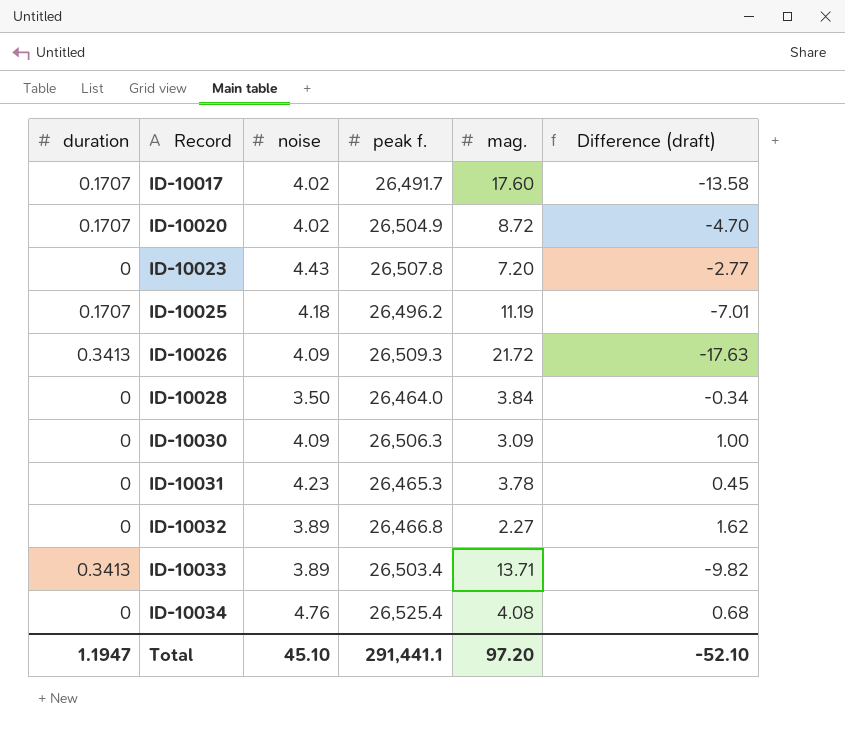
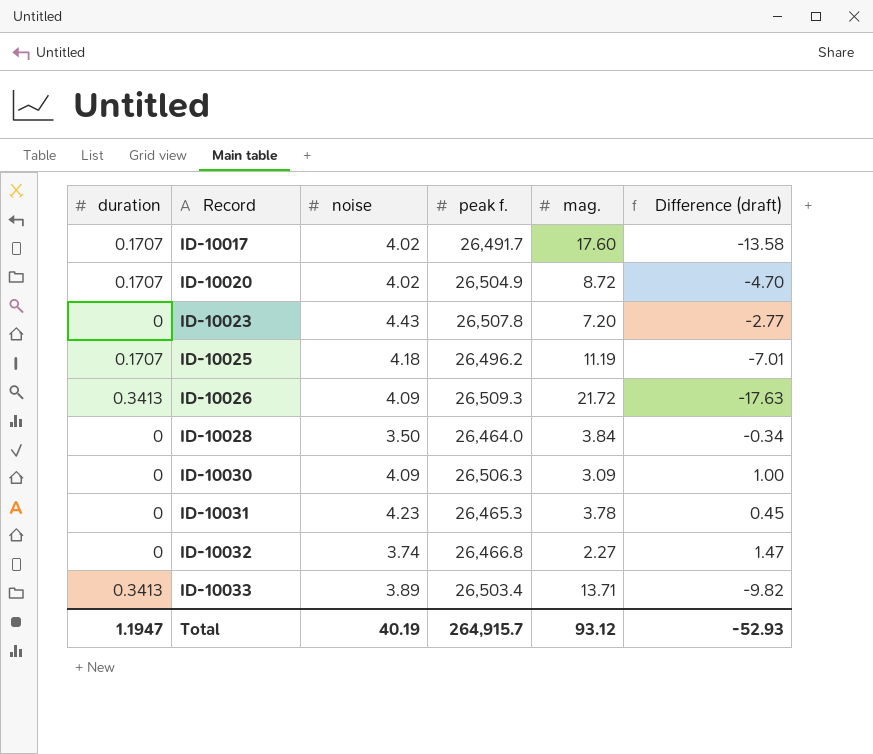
row ID-10034: 0 | 4.76 | 26,525.4 | 4.08 | 0.68 -> none
ID-10032 | noise: 3.89 -> 3.74
ID-10032 | Difference (draft): 1.62 -> 1.47
Total | noise: 45.10 -> 40.19
Total | peak f.: 291,441.1 -> 264,915.7
Total | mag.: 97.20 -> 93.12
Total | Difference (draft): -52.10 -> -52.93

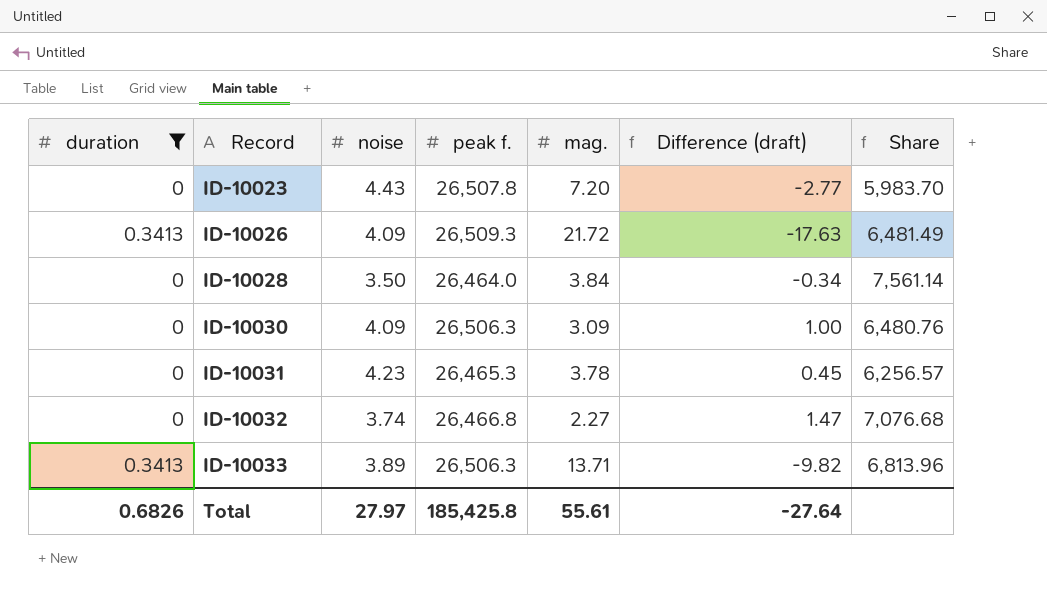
filter: none -> duration != 0.1707
column Share | formula: none -> [peak f.] / [noise]
ID-10033 | peak f.: 26,503.4 -> 26,506.3
Total | duration: 1.1947 -> 0.6826
Total | noise: 40.19 -> 27.97
Total | peak f.: 264,915.7 -> 185,425.8
Total | mag.: 93.12 -> 55.61
Total | Difference (draft): -52.93 -> -27.64

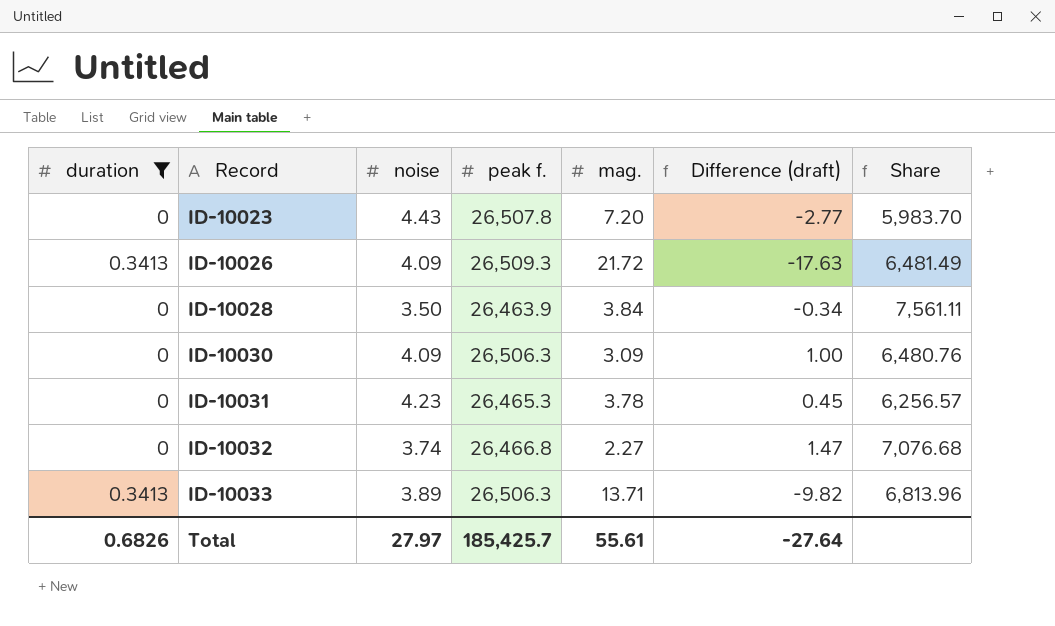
ID-10028 | peak f.: 26,464.0 -> 26,463.9
ID-10028 | Share: 7,561.14 -> 7,561.11
Total | peak f.: 185,425.8 -> 185,425.7

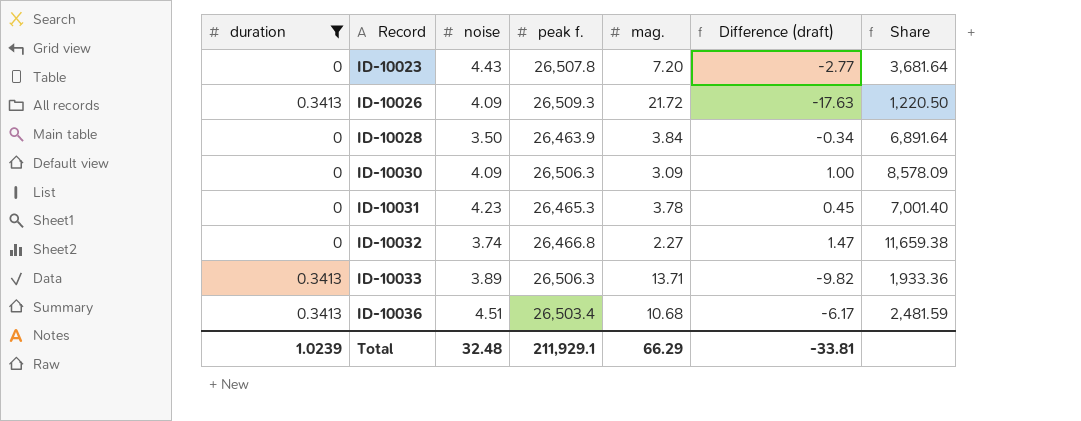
column Share | formula: [peak f.] / [noise] -> [peak f.] / [mag.]
row ID-10036: none -> 0.3413 | 4.51 | 26,503.4 | 10.68 | -6.17 | 2,481.59
Total | duration: 0.6826 -> 1.0239
Total | noise: 27.97 -> 32.48
Total | peak f.: 185,425.7 -> 211,929.1
Total | mag.: 55.61 -> 66.29
Total | Difference (draft): -27.64 -> -33.81

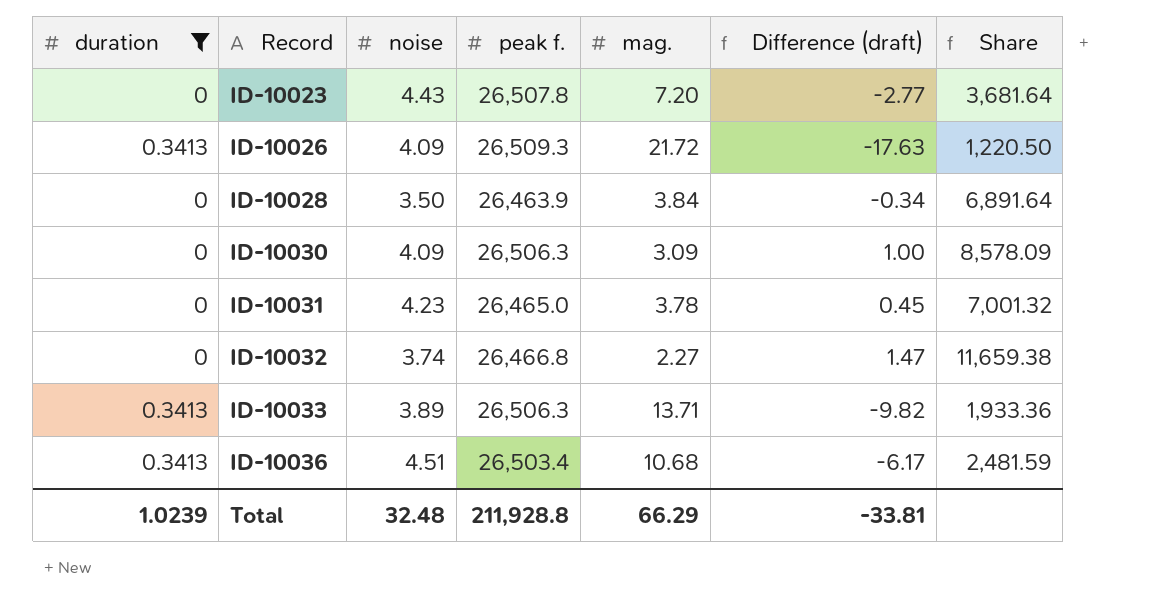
ID-10031 | peak f.: 26,465.3 -> 26,465.0
ID-10031 | Share: 7,001.40 -> 7,001.32
Total | peak f.: 211,929.1 -> 211,928.8

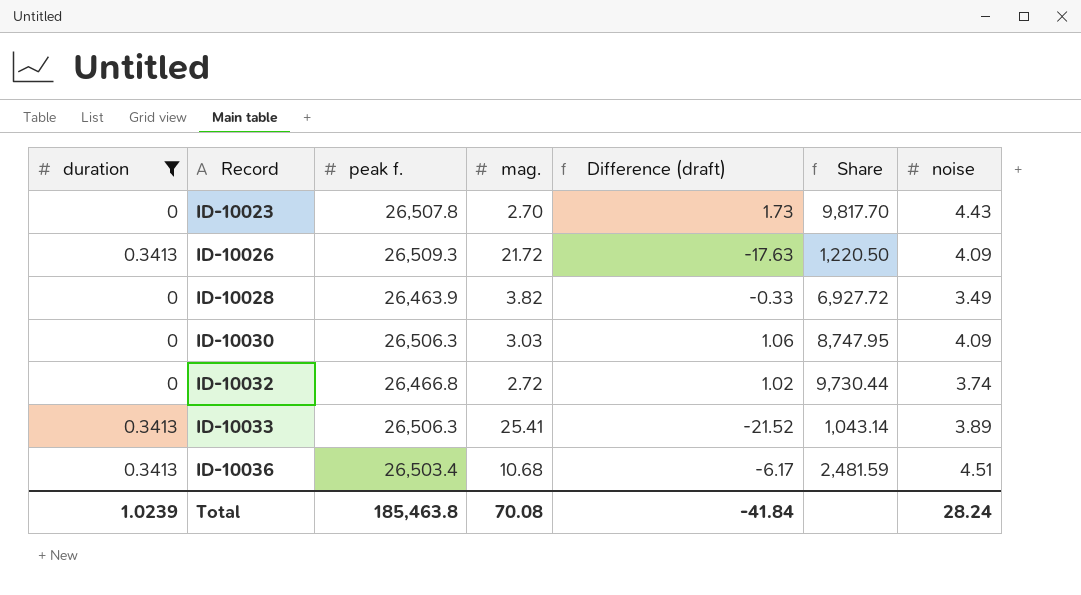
column noise | position: 3 -> 7
row ID-10031: 0 | 4.23 | 26,465.0 | 3.78 | 0.45 | 7,001.32 -> none
ID-10023 | mag.: 7.20 -> 2.70
ID-10023 | Difference (draft): -2.77 -> 1.73
ID-10023 | Share: 3,681.64 -> 9,817.70
ID-10028 | mag.: 3.84 -> 3.82
ID-10028 | Difference (draft): -0.34 -> -0.33
ID-10028 | Share: 6,891.64 -> 6,927.72
ID-10028 | noise: 3.50 -> 3.49
ID-10030 | mag.: 3.09 -> 3.03
ID-10030 | Difference (draft): 1.00 -> 1.06
ID-10030 | Share: 8,578.09 -> 8,747.95
ID-10032 | mag.: 2.27 -> 2.72
ID-10032 | Difference (draft): 1.47 -> 1.02
ID-10032 | Share: 11,659.38 -> 9,730.44
ID-10033 | mag.: 13.71 -> 25.41
ID-10033 | Difference (draft): -9.82 -> -21.52
ID-10033 | Share: 1,933.36 -> 1,043.14
Total | peak f.: 211,928.8 -> 185,463.8
Total | mag.: 66.29 -> 70.08
Total | Difference (draft): -33.81 -> -41.84
Total | noise: 32.48 -> 28.24

